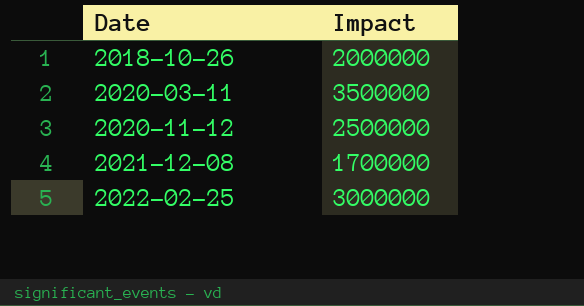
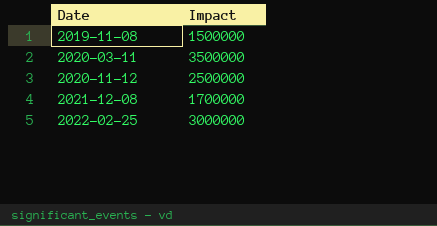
row 2018-10-26: 2000000 -> none
row 2019-11-08: none -> 1500000

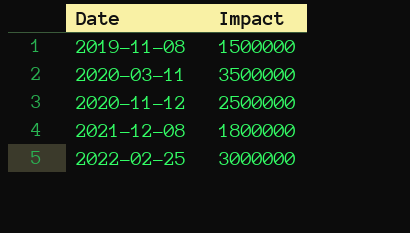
2021-12-08 | Impact: 1700000 -> 1800000

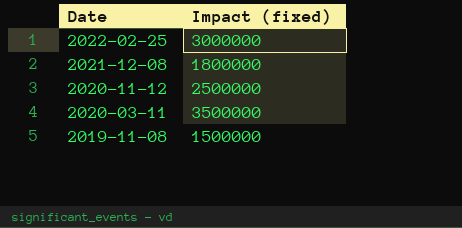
row order: Date ascending -> Date descending
column name: Impact -> Impact (fixed)

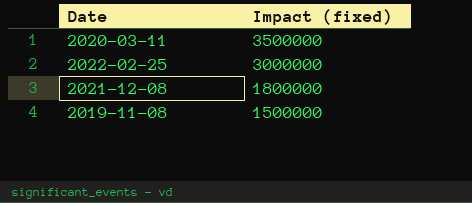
row order: Date descending -> Impact (fixed) descending
row 2020-11-12: 2500000 -> none

